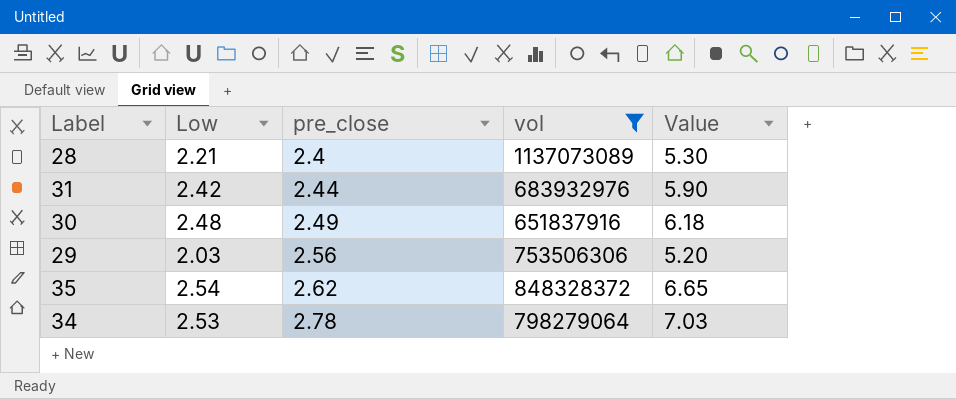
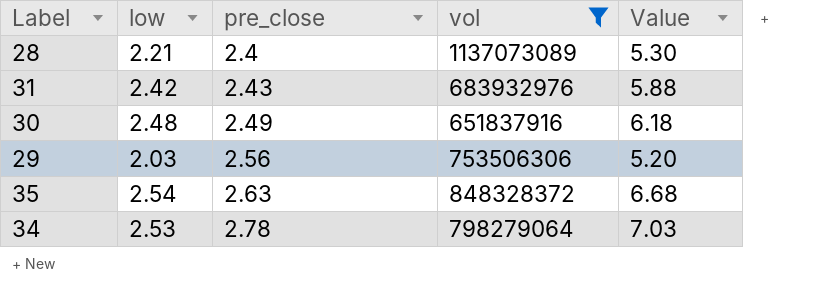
column name: Low -> low
31 | pre_close: 2.44 -> 2.43
31 | Value: 5.90 -> 5.88
35 | pre_close: 2.62 -> 2.63
35 | Value: 6.65 -> 6.68

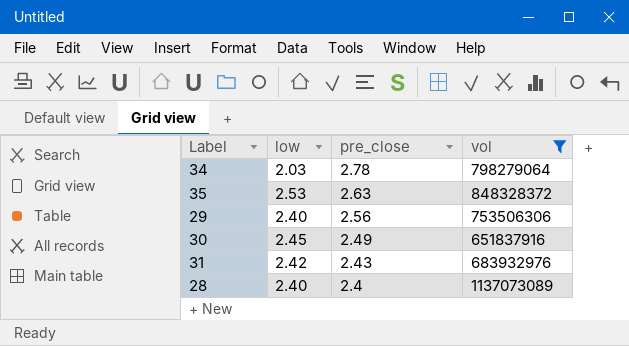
row order: pre_close ascending -> pre_close descending
column Value | formula: [low] * [pre_close] -> none
34 | low: 2.53 -> 2.03
35 | low: 2.54 -> 2.53
29 | low: 2.03 -> 2.40
30 | low: 2.48 -> 2.45
28 | low: 2.21 -> 2.40

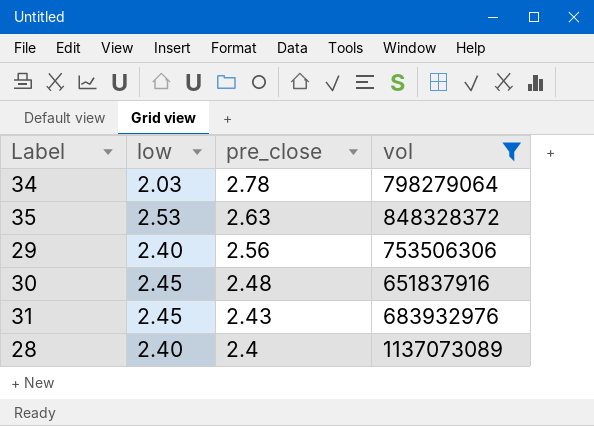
30 | pre_close: 2.49 -> 2.48
31 | low: 2.42 -> 2.45

